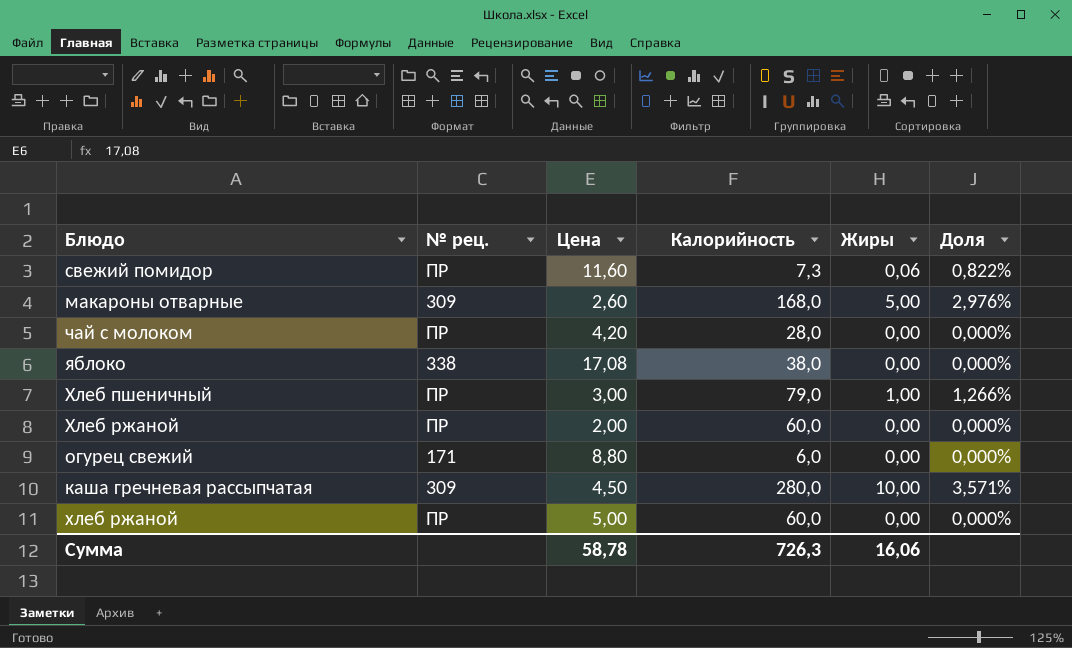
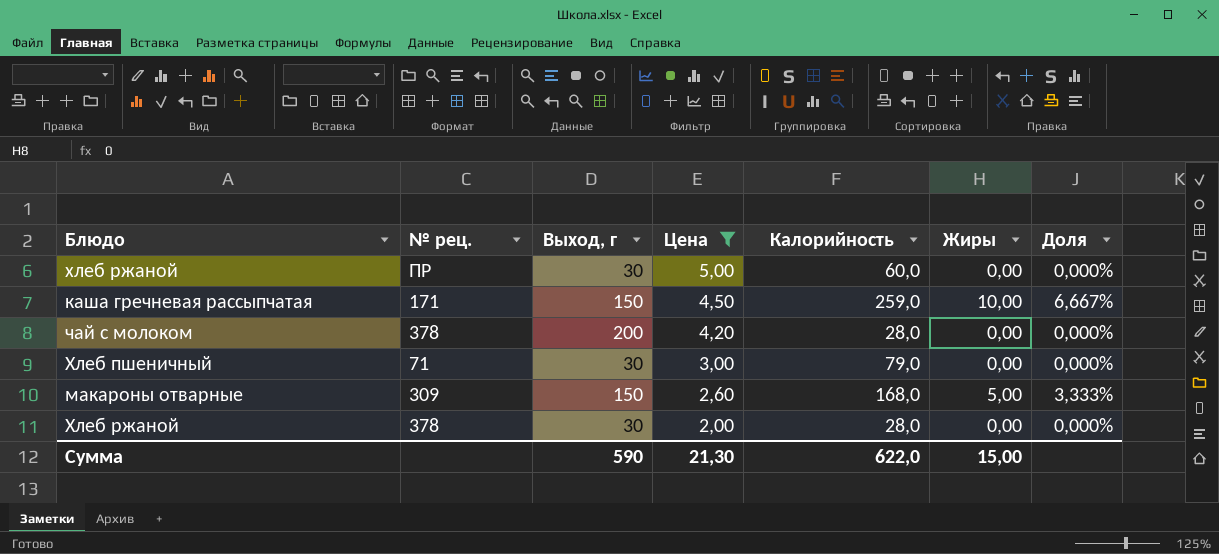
filter: none -> Цена <= 5,00
row order: none -> Цена descending
column Выход, г | position: none -> 3
column Доля | formula: [Жиры] / [Калорийность] -> [Жиры] / [Выход, г]
каша гречневая рассыпчатая | № рец.: 309 -> 171
каша гречневая рассыпчатая | Калорийность: 280,0 -> 259,0
чай с молоком | № рец.: ПР -> 378
Хлеб пшеничный | № рец.: ПР -> 71
Хлеб пшеничный | Жиры: 1,00 -> 0,00
Хлеб ржаной | № рец.: ПР -> 378
Хлеб ржаной | Калорийность: 60,0 -> 28,0
Сумма | Цена: 58,78 -> 21,30
Сумма | Калорийность: 726,3 -> 622,0
Сумма | Жиры: 16,06 -> 15,00

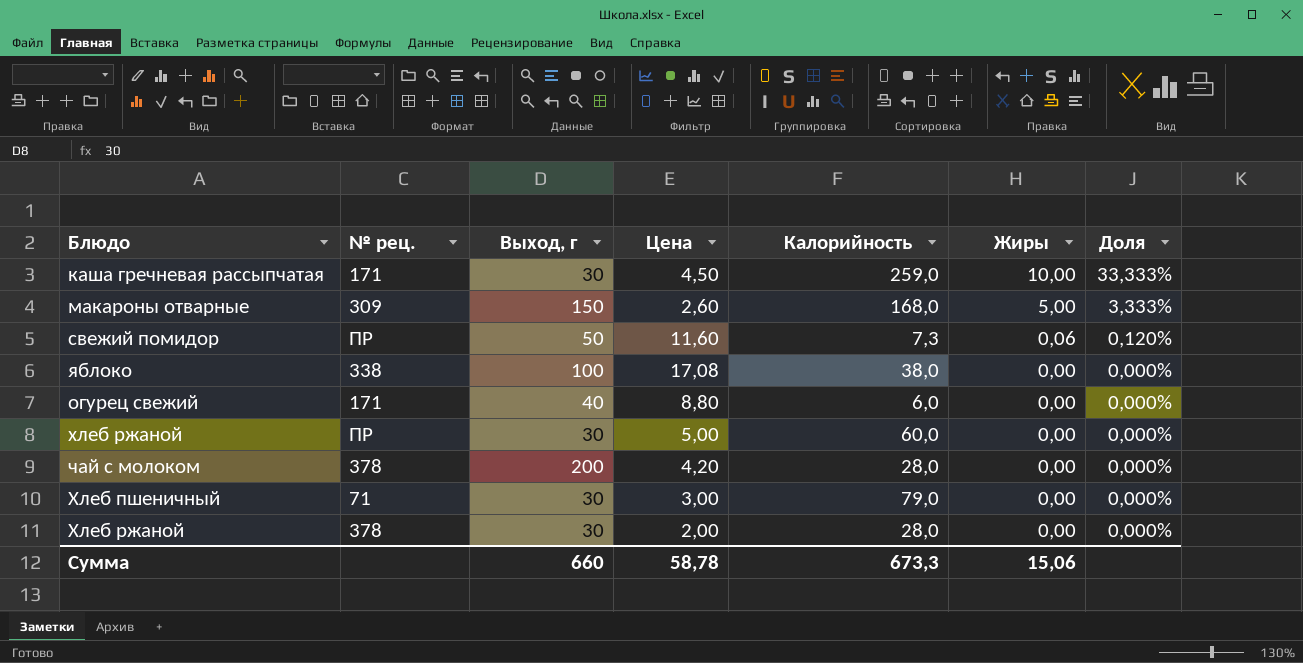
filter: Цена <= 5,00 -> none
row order: Цена descending -> Жиры descending
каша гречневая рассыпчатая | Выход, г: 150 -> 30
каша гречневая рассыпчатая | Доля: 6,667% -> 33,333%
Сумма | Выход, г: 590 -> 660
Сумма | Цена: 21,30 -> 58,78
Сумма | Калорийность: 622,0 -> 673,3
Сумма | Жиры: 15,00 -> 15,06

